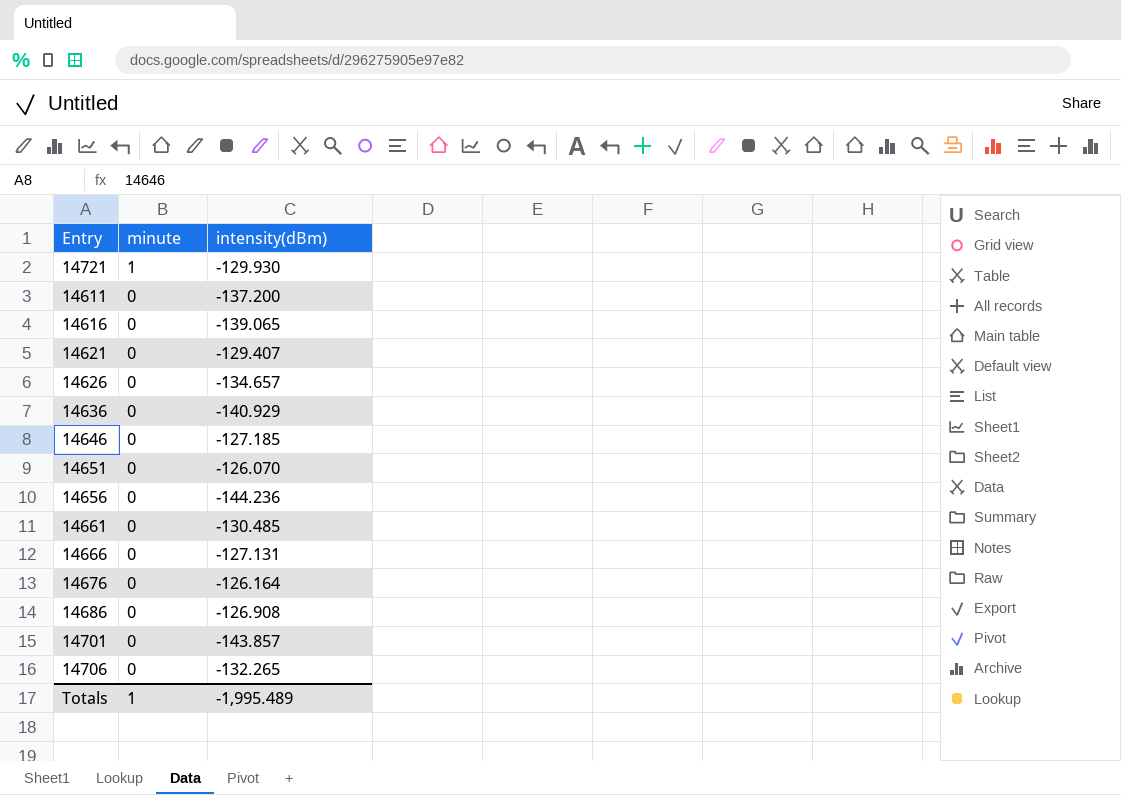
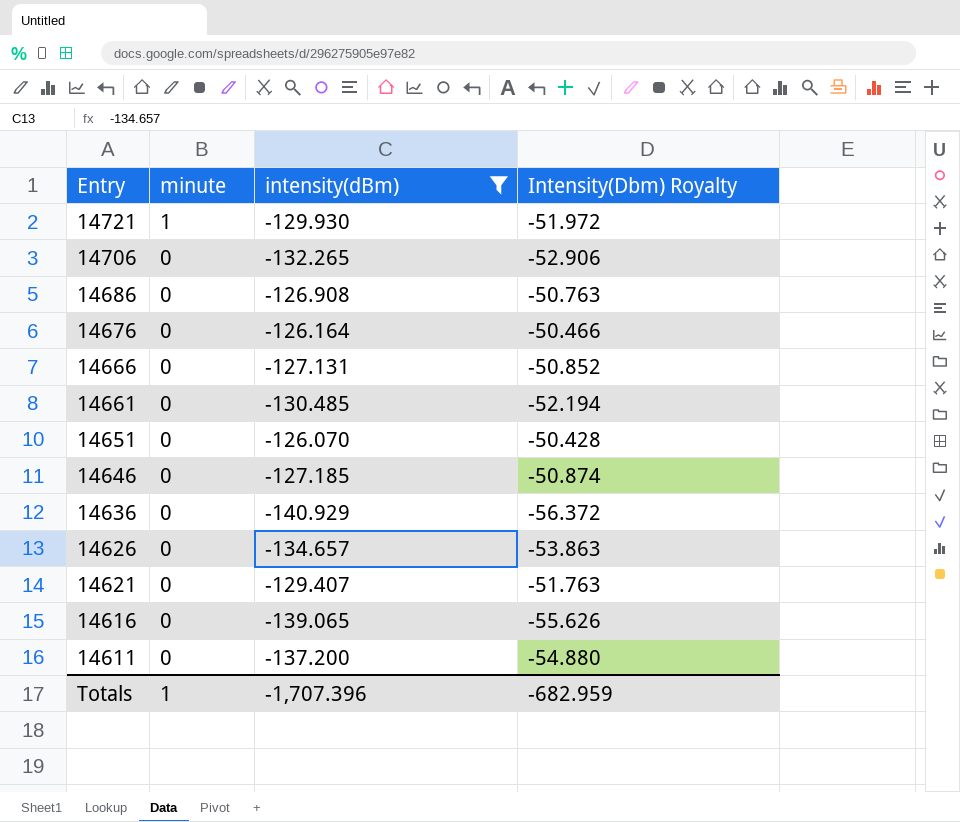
filter: none -> intensity(dBm) >= -140.929
row order: minute descending -> Entry descending
column Intensity(Dbm) Royalty | formula: none -> [intensity(dBm)] * 0.4
Totals | intensity(dBm): -1,995.489 -> -1,707.396

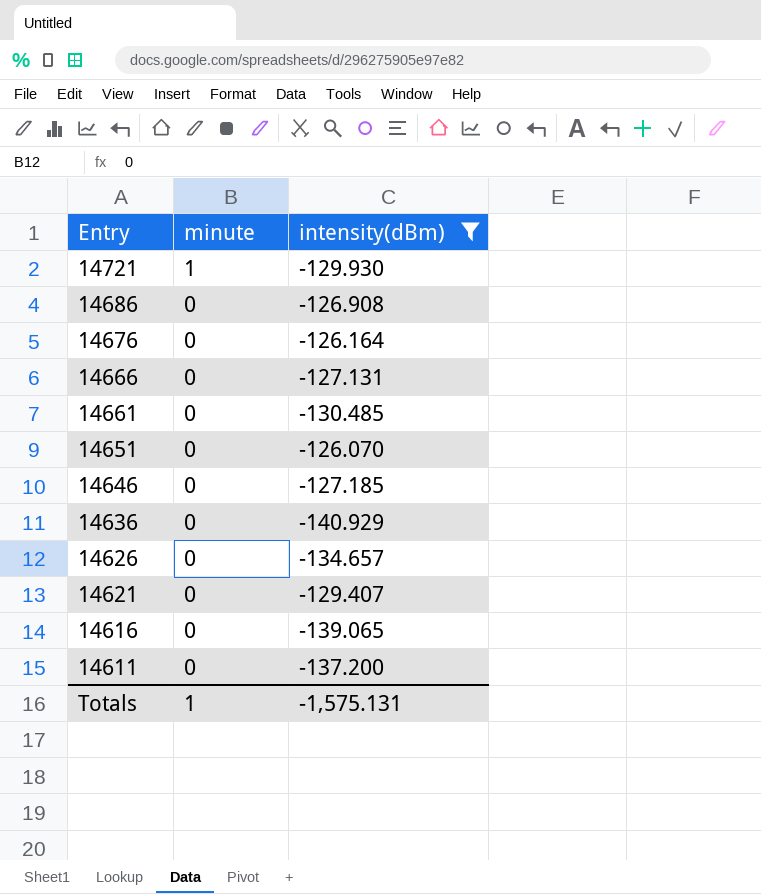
column Intensity(Dbm) Royalty | formula: [intensity(dBm)] * 0.4 -> none
row 14706: 0 | -132.265 | -52.906 -> none
Totals | intensity(dBm): -1,707.396 -> -1,575.131

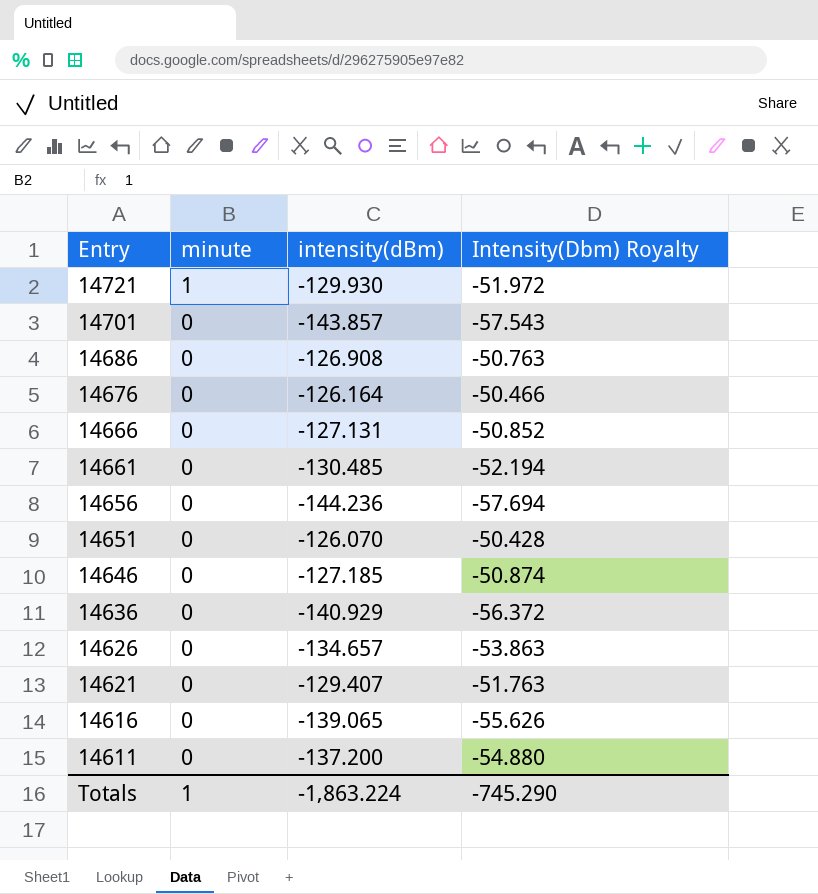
filter: intensity(dBm) >= -140.929 -> none
column Intensity(Dbm) Royalty | formula: none -> [intensity(dBm)] * 0.4
Totals | intensity(dBm): -1,575.131 -> -1,863.224

